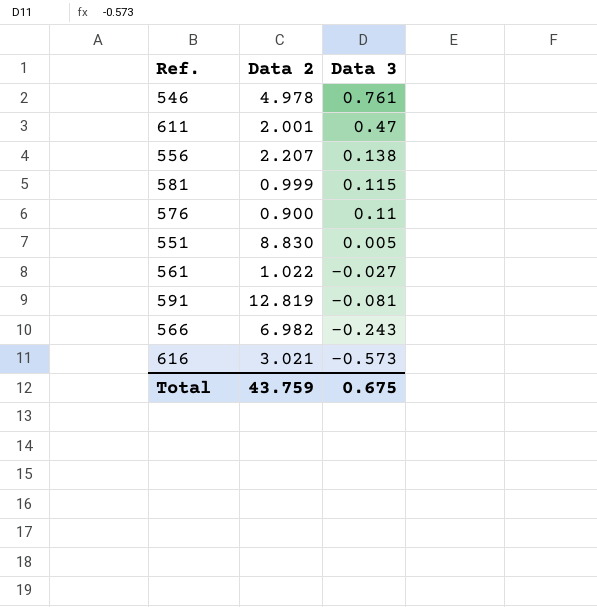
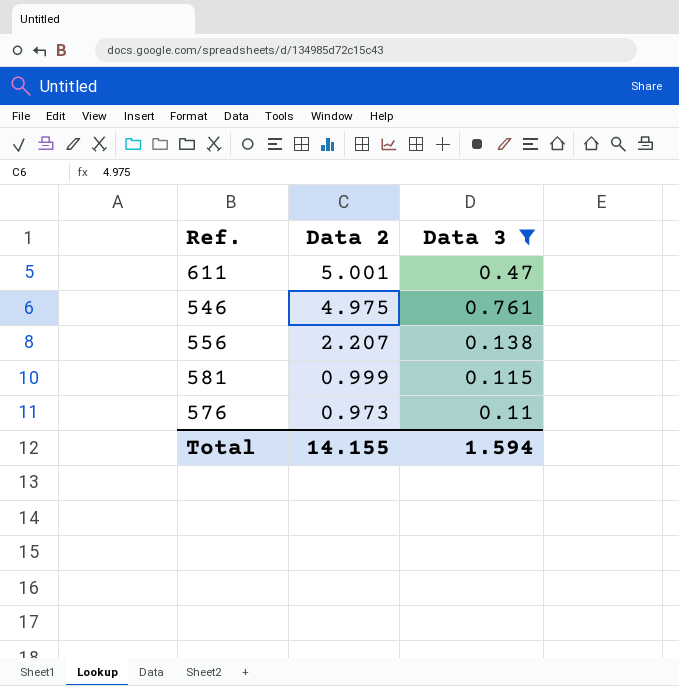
filter: none -> Data 3 >= 0.11
row order: Data 3 descending -> Data 2 descending
611 | Data 2: 2.001 -> 5.001
546 | Data 2: 4.978 -> 4.975
576 | Data 2: 0.900 -> 0.973
Total | Data 2: 43.759 -> 14.155
Total | Data 3: 0.675 -> 1.594

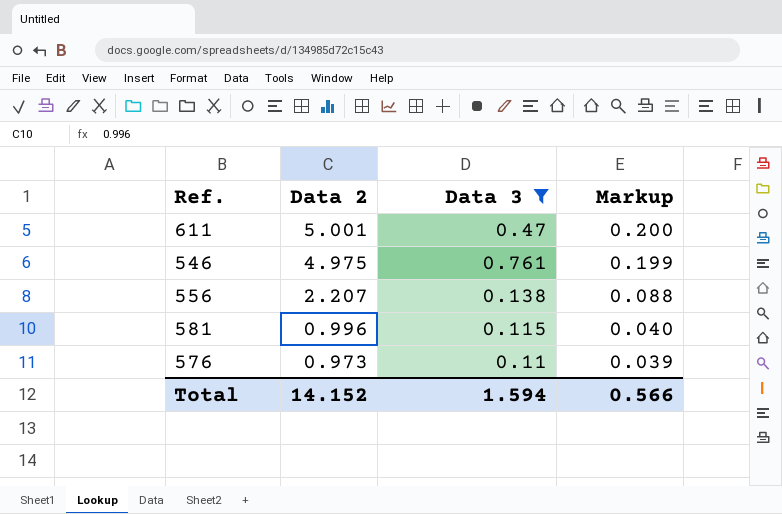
column Markup | formula: none -> [Data 2] * 0.04
581 | Data 2: 0.999 -> 0.996
Total | Data 2: 14.155 -> 14.152

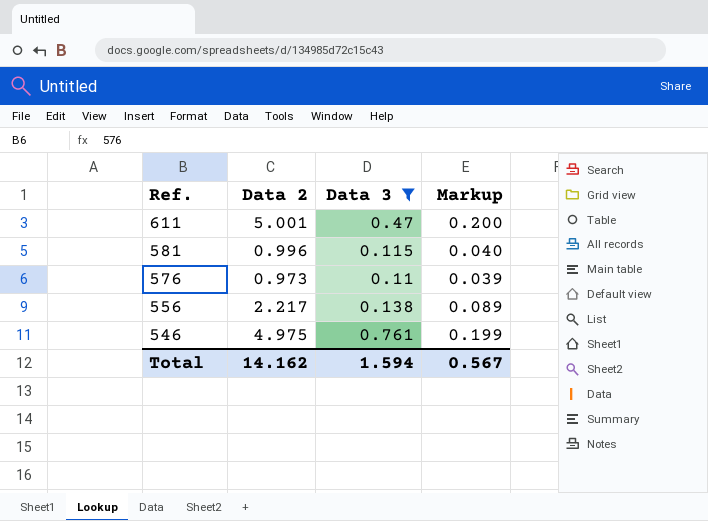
row order: Data 2 descending -> Ref. descending
556 | Data 2: 2.207 -> 2.217
556 | Markup: 0.088 -> 0.089
Total | Data 2: 14.152 -> 14.162
Total | Markup: 0.566 -> 0.567

